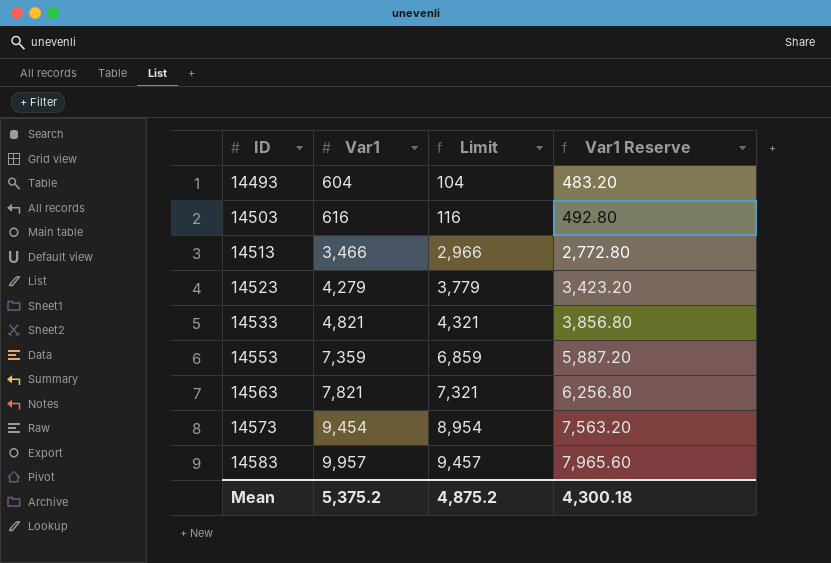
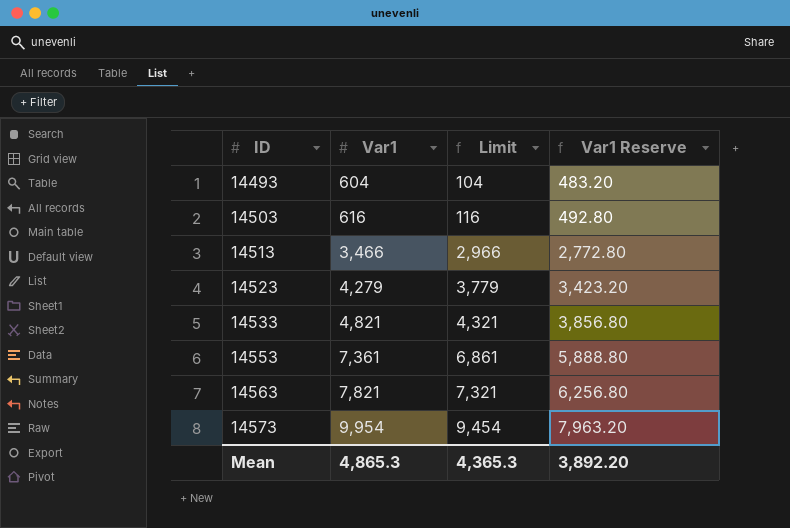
row 14583: 9,957 | 9,457 | 7,965.60 -> none
14553 | Var1: 7,359 -> 7,361
14553 | Limit: 6,859 -> 6,861
14553 | Var1 Reserve: 5,887.20 -> 5,888.80
14573 | Var1: 9,454 -> 9,954
14573 | Limit: 8,954 -> 9,454
14573 | Var1 Reserve: 7,563.20 -> 7,963.20
Mean | Var1: 5,375.2 -> 4,865.3
Mean | Limit: 4,875.2 -> 4,365.3
Mean | Var1 Reserve: 4,300.18 -> 3,892.20

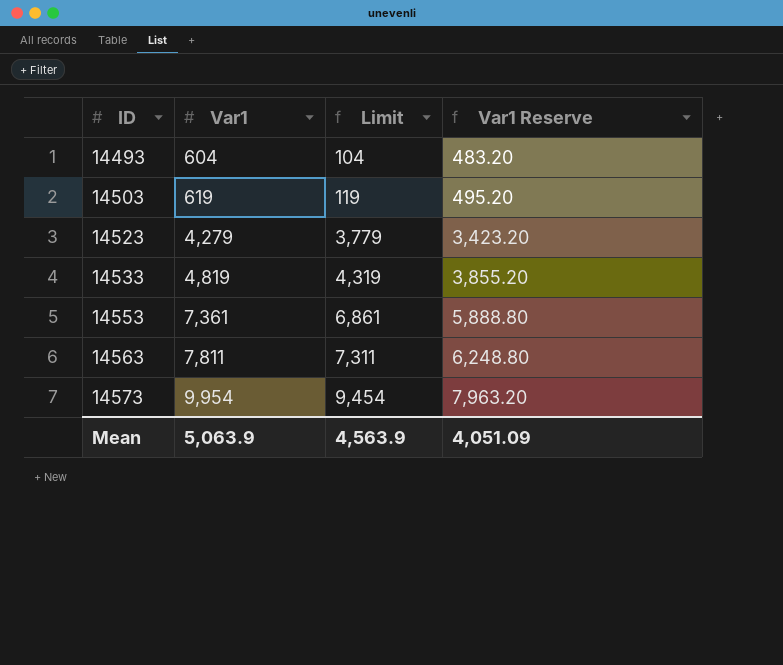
row 14513: 3,466 | 2,966 | 2,772.80 -> none
14503 | Var1: 616 -> 619
14503 | Limit: 116 -> 119
14503 | Var1 Reserve: 492.80 -> 495.20
14533 | Var1: 4,821 -> 4,819
14533 | Limit: 4,321 -> 4,319
14533 | Var1 Reserve: 3,856.80 -> 3,855.20
14563 | Var1: 7,821 -> 7,811
14563 | Limit: 7,321 -> 7,311
14563 | Var1 Reserve: 6,256.80 -> 6,248.80
Mean | Var1: 4,865.3 -> 5,063.9
Mean | Limit: 4,365.3 -> 4,563.9
Mean | Var1 Reserve: 3,892.20 -> 4,051.09

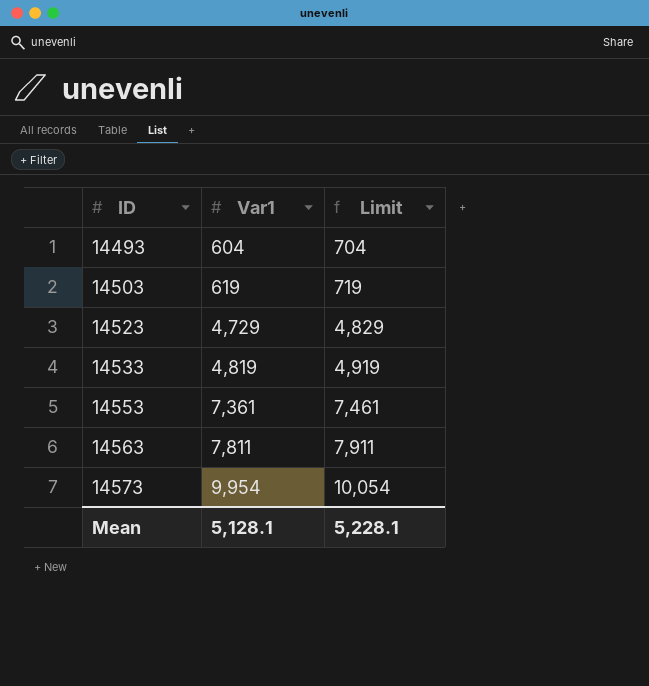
column Var1 Reserve | formula: [Var1] * 0.8 -> none
column Limit | formula: [Var1] - 500 -> [Var1] + 100
14523 | Var1: 4,279 -> 4,729
Mean | Var1: 5,063.9 -> 5,128.1
Mean | Limit: 4,563.9 -> 5,228.1

